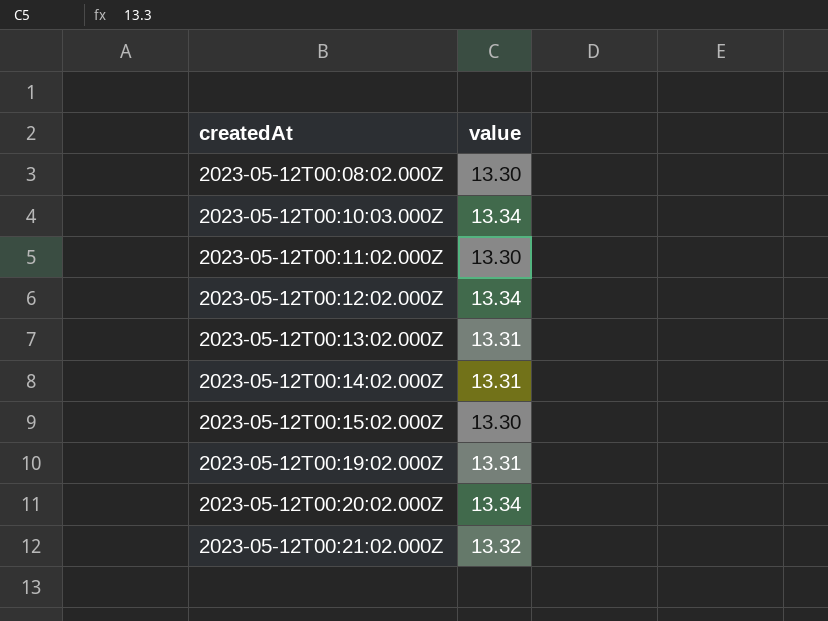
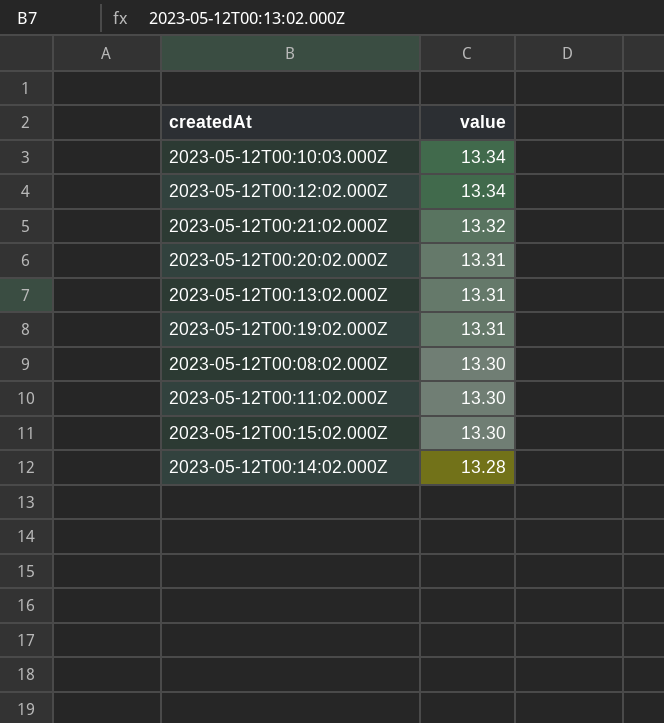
row order: createdAt ascending -> value descending
2023-05-12T00:20:02.000Z | value: 13.34 -> 13.31
2023-05-12T00:14:02.000Z | value: 13.31 -> 13.28

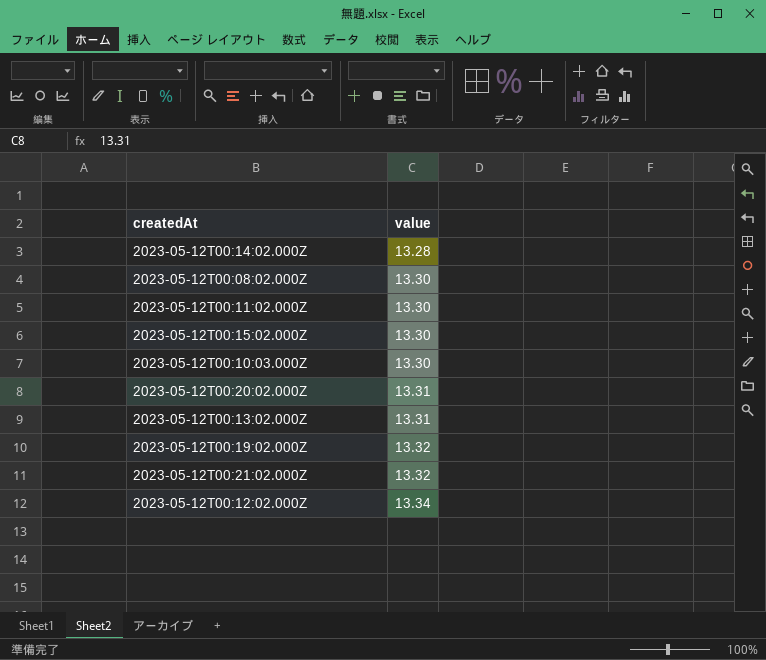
row order: value descending -> value ascending
2023-05-12T00:10:03.000Z | value: 13.34 -> 13.30
2023-05-12T00:19:02.000Z | value: 13.31 -> 13.32

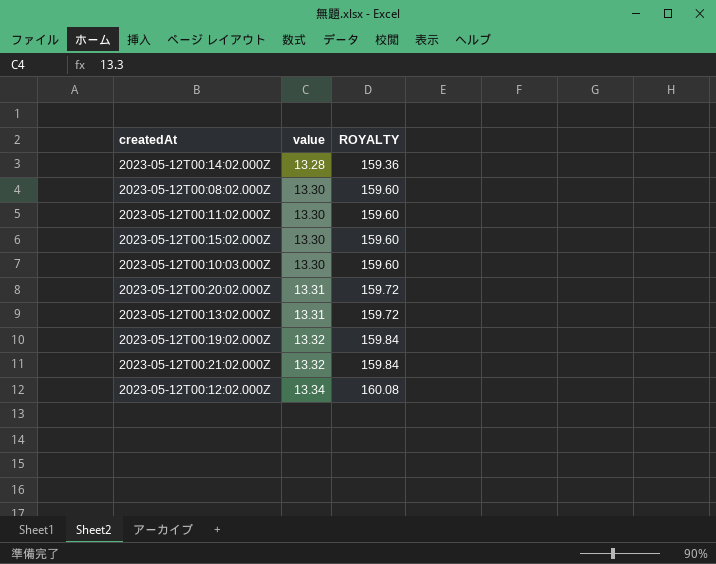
column ROYALTY | formula: none -> [value] * 12

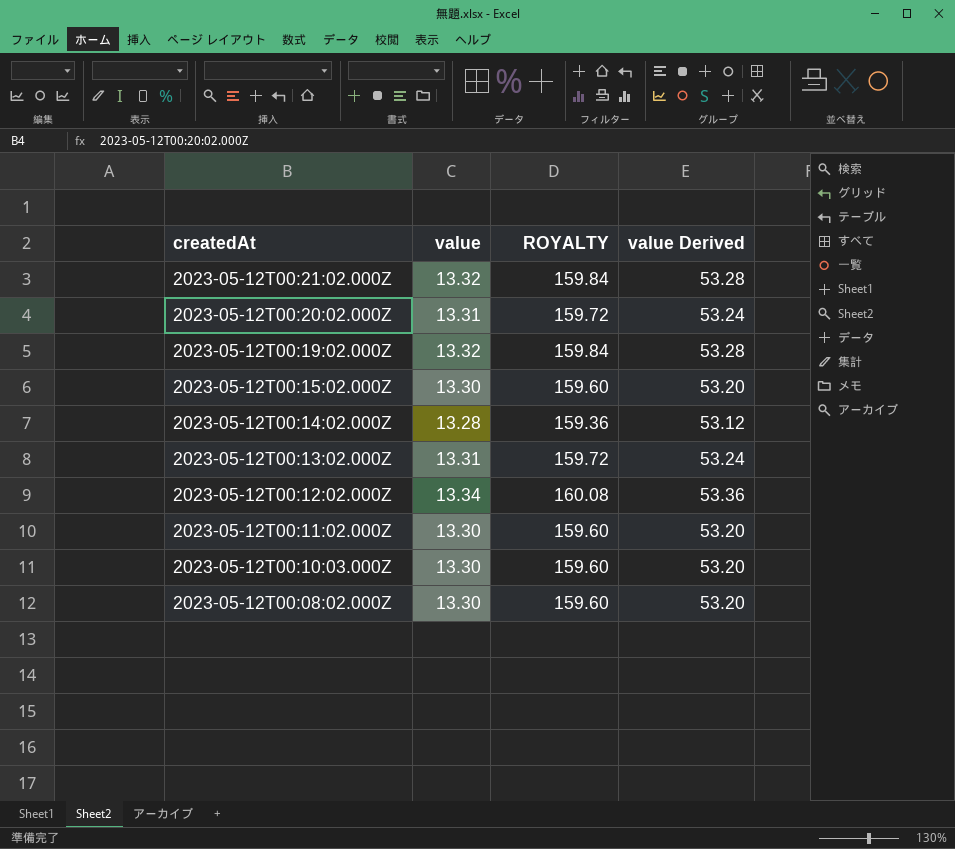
row order: value ascending -> createdAt descending
column value Derived | formula: none -> [value] * 4

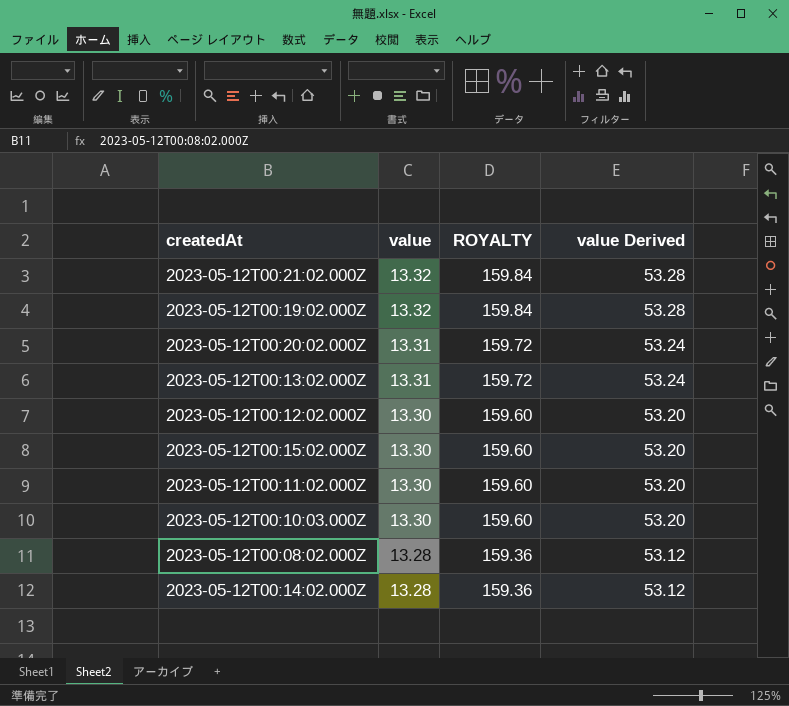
row order: createdAt descending -> value descending
2023-05-12T00:12:02.000Z | value: 13.34 -> 13.30
2023-05-12T00:12:02.000Z | ROYALTY: 160.08 -> 159.60
2023-05-12T00:12:02.000Z | value Derived: 53.36 -> 53.20
2023-05-12T00:08:02.000Z | value: 13.30 -> 13.28
2023-05-12T00:08:02.000Z | ROYALTY: 159.60 -> 159.36
2023-05-12T00:08:02.000Z | value Derived: 53.20 -> 53.12

